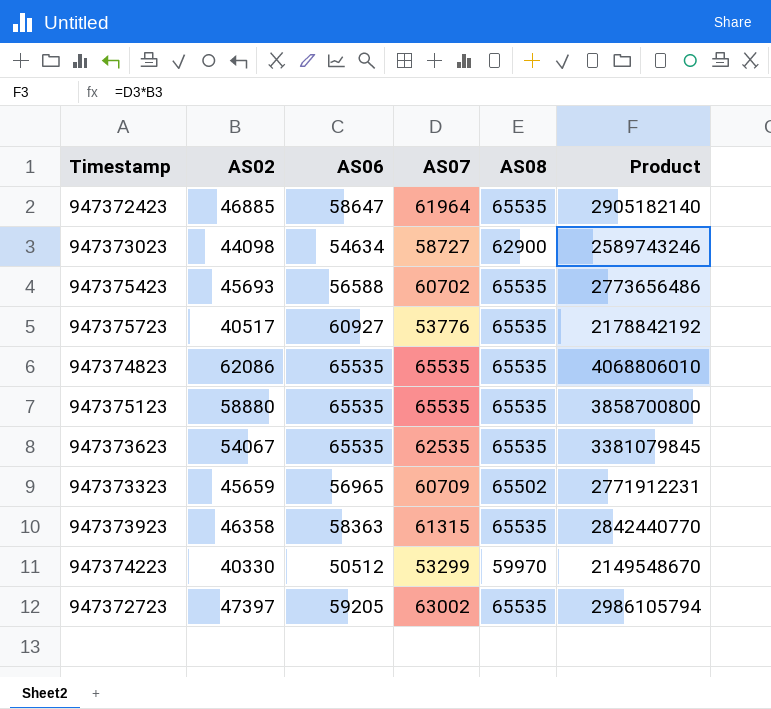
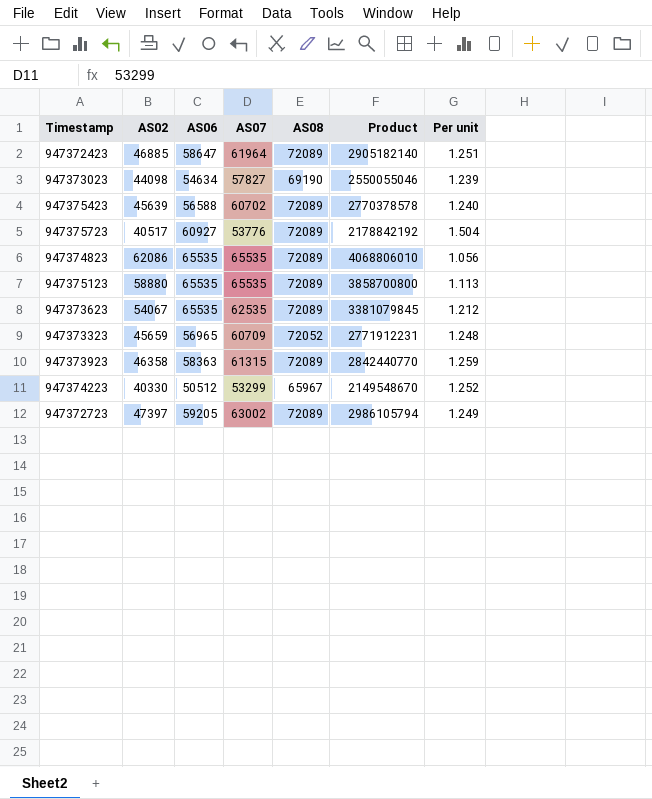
column Per unit | formula: none -> [AS06] / [AS02]
947372423 | AS08: 65535 -> 72089
947373023 | AS07: 58727 -> 57827
947373023 | AS08: 62900 -> 69190
947373023 | Product: 2589743246 -> 2550055046
947375423 | AS02: 45693 -> 45639
947375423 | AS08: 65535 -> 72089
947375423 | Product: 2773656486 -> 2770378578
947375723 | AS08: 65535 -> 72089
947374823 | AS08: 65535 -> 72089
947375123 | AS08: 65535 -> 72089
947373623 | AS08: 65535 -> 72089
947373323 | AS08: 65502 -> 72052
947373923 | AS08: 65535 -> 72089
947374223 | AS08: 59970 -> 65967
947372723 | AS08: 65535 -> 72089

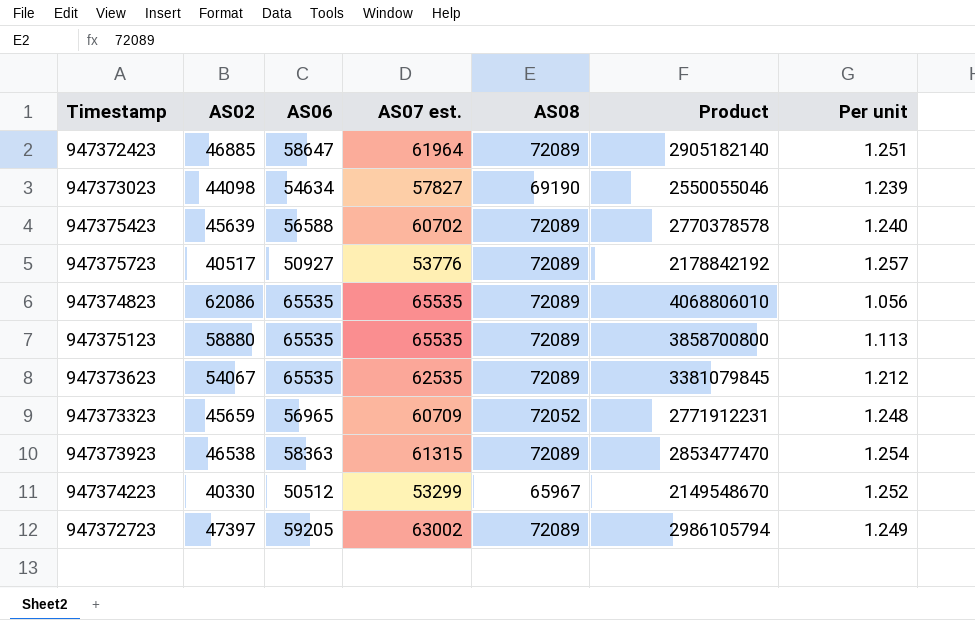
column name: AS07 -> AS07 est.
947375723 | AS06: 60927 -> 50927
947375723 | Per unit: 1.504 -> 1.257
947373923 | AS02: 46358 -> 46538
947373923 | Product: 2842440770 -> 2853477470
947373923 | Per unit: 1.259 -> 1.254

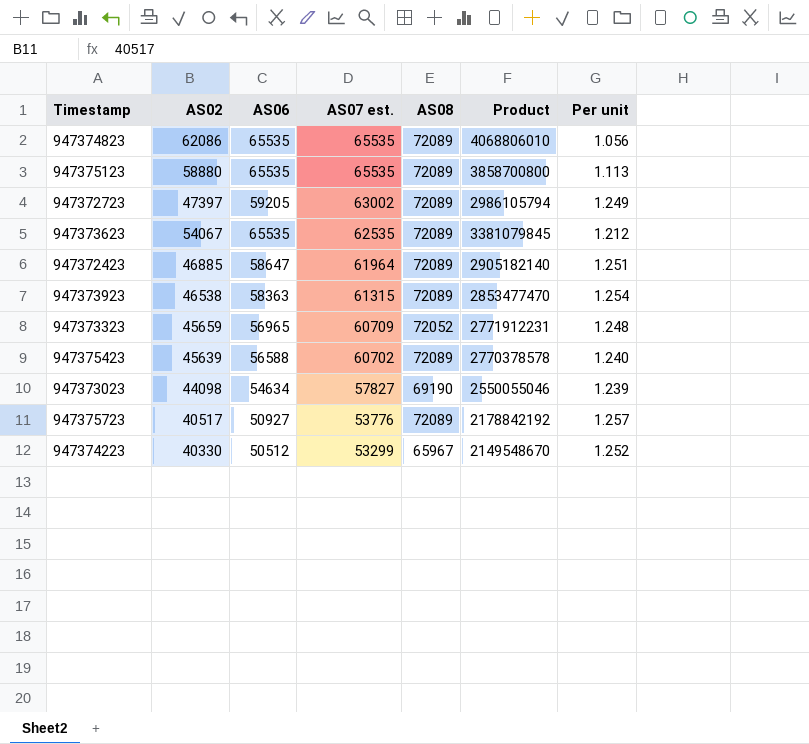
row order: none -> AS07 est. descending

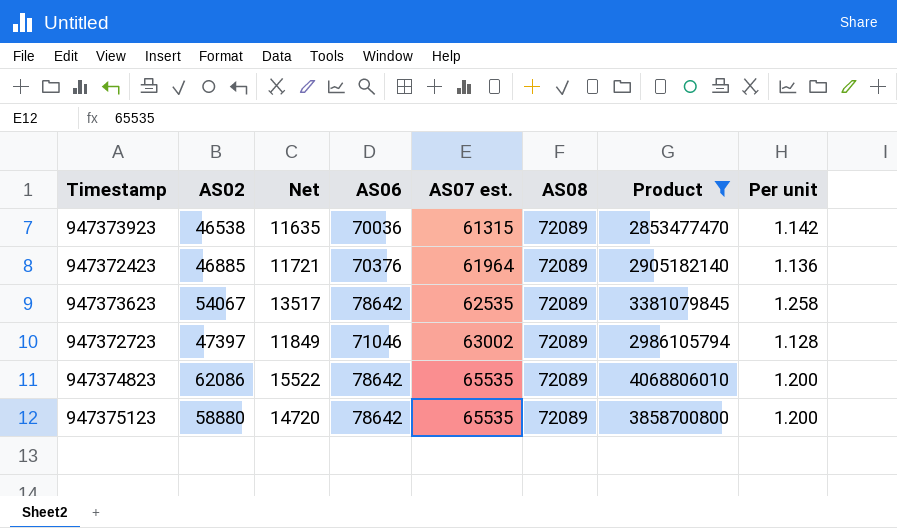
filter: none -> Product >= 2853477470
row order: AS07 est. descending -> AS07 est. ascending
column Net | formula: none -> [AS02] * 0.25
column Per unit | formula: [AS06] / [AS02] -> [AS06] / [AS07 est.]
947373923 | AS06: 58363 -> 70036
947372423 | AS06: 58647 -> 70376
947373623 | AS06: 65535 -> 78642
947372723 | AS06: 59205 -> 71046
947374823 | AS06: 65535 -> 78642
947375123 | AS06: 65535 -> 78642

